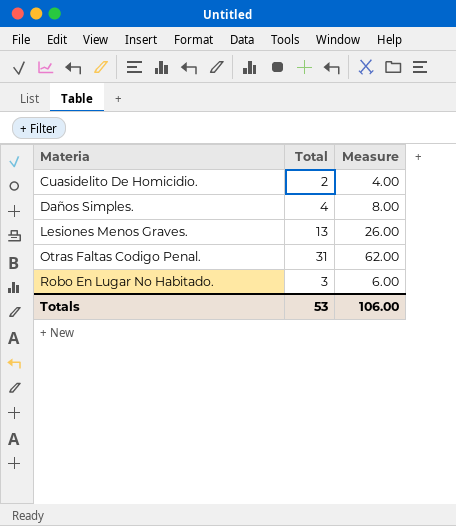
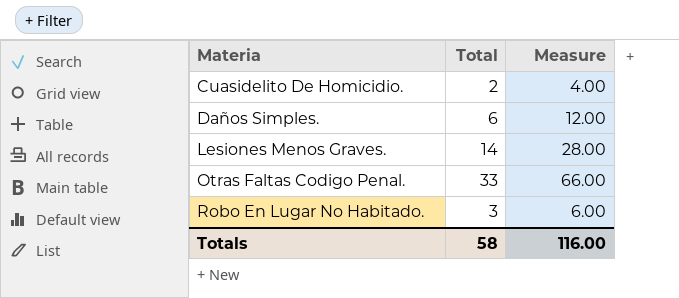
Daños Simples. | Total: 4 -> 6
Daños Simples. | Measure: 8.00 -> 12.00
Lesiones Menos Graves. | Total: 13 -> 14
Lesiones Menos Graves. | Measure: 26.00 -> 28.00
Otras Faltas Codigo Penal. | Total: 31 -> 33
Otras Faltas Codigo Penal. | Measure: 62.00 -> 66.00
Totals | Total: 53 -> 58
Totals | Measure: 106.00 -> 116.00

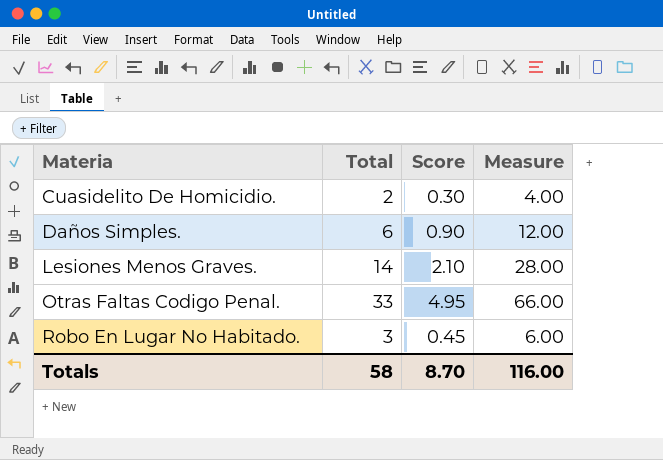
column Score | formula: none -> [Total] * 0.15

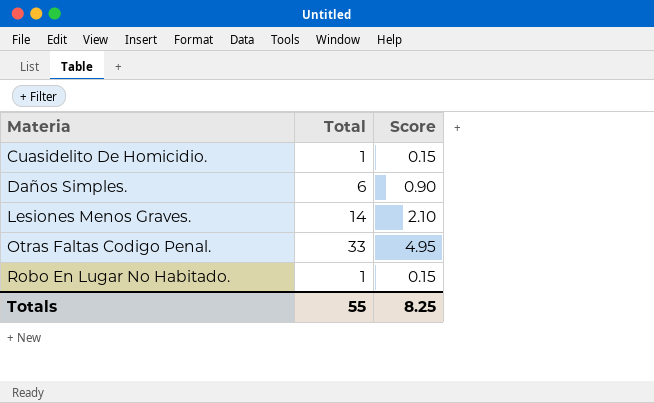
column Measure | formula: [Total] * 2 -> none
Cuasidelito De Homicidio. | Total: 2 -> 1
Cuasidelito De Homicidio. | Score: 0.30 -> 0.15
Robo En Lugar No Habitado. | Total: 3 -> 1
Robo En Lugar No Habitado. | Score: 0.45 -> 0.15
Totals | Total: 58 -> 55
Totals | Score: 8.70 -> 8.25

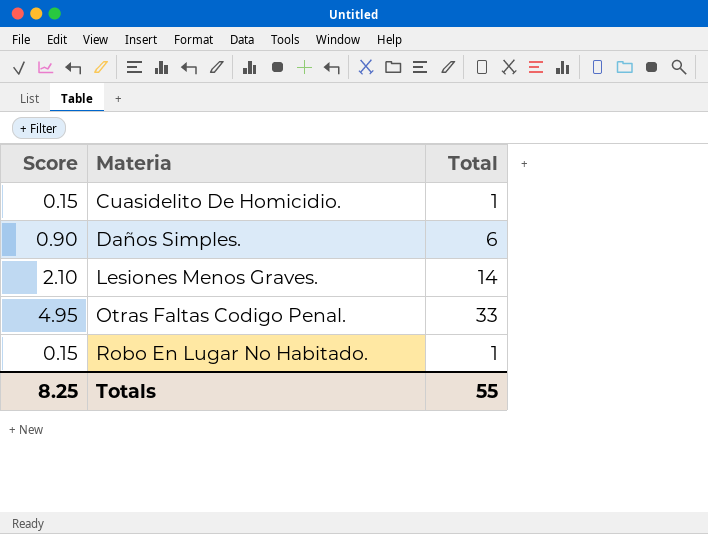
column Score | position: 3 -> 1

